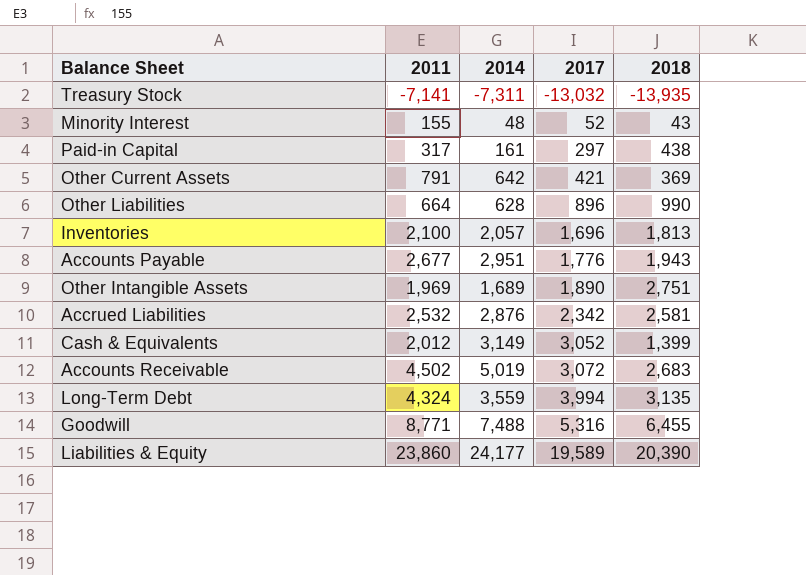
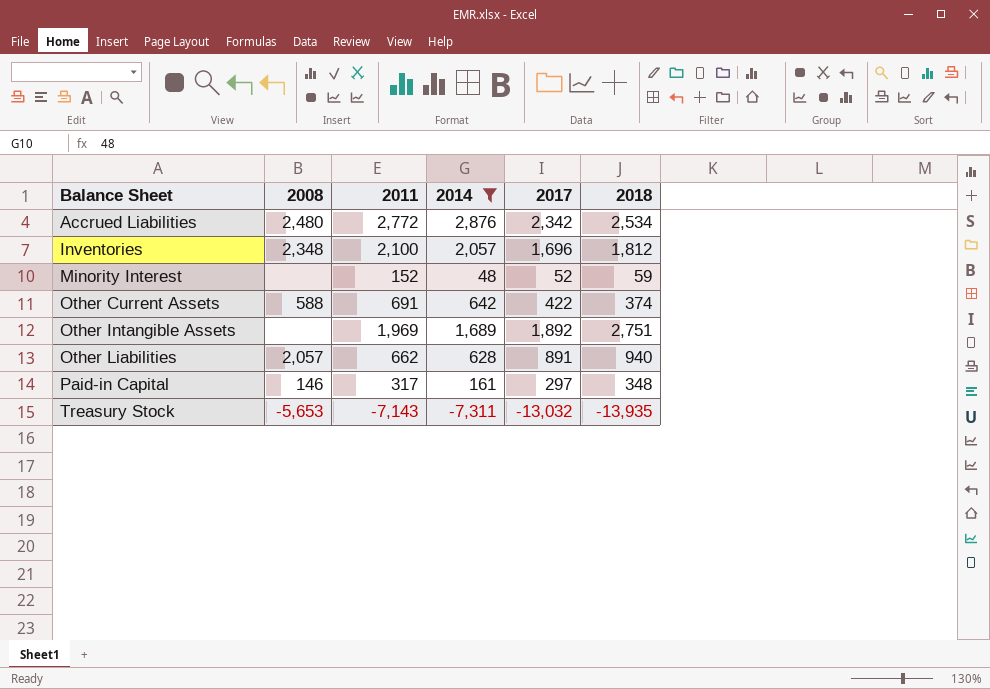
filter: none -> 2014 <= 2,876
row order: 2017 ascending -> Balance Sheet ascending
column 2008 | position: none -> 2
Accrued Liabilities | 2011: 2,532 -> 2,772
Accrued Liabilities | 2018: 2,581 -> 2,534
Inventories | 2018: 1,813 -> 1,812
Minority Interest | 2011: 155 -> 152
Minority Interest | 2018: 43 -> 59
Other Current Assets | 2011: 791 -> 691
Other Current Assets | 2017: 421 -> 422
Other Current Assets | 2018: 369 -> 374
Other Intangible Assets | 2017: 1,890 -> 1,892
Other Liabilities | 2011: 664 -> 662
Other Liabilities | 2017: 896 -> 891
Other Liabilities | 2018: 990 -> 940
Paid-in Capital | 2018: 438 -> 348
Treasury Stock | 2011: -7,141 -> -7,143

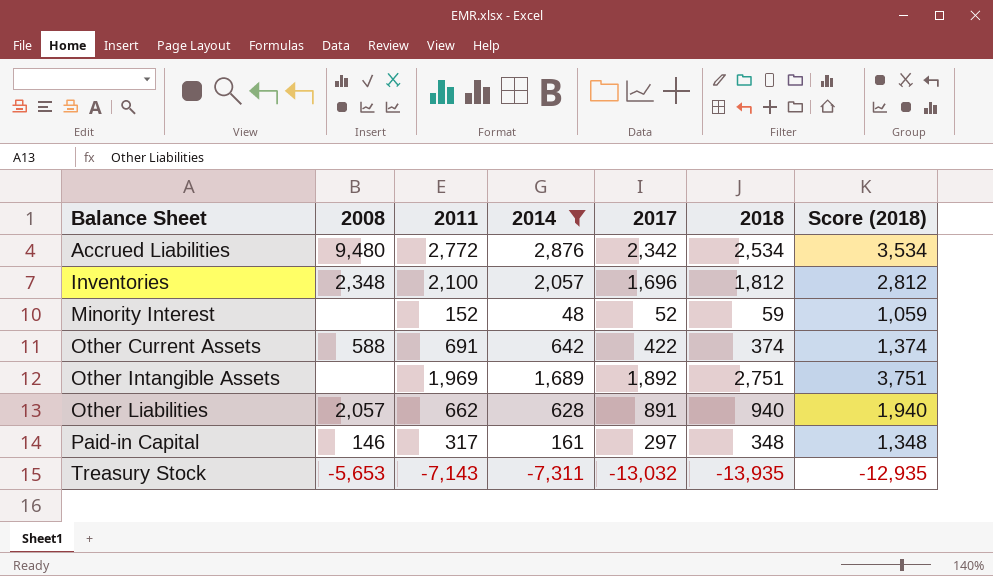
column Score (2018) | formula: none -> [2018] + 1000
Accrued Liabilities | 2008: 2,480 -> 9,480

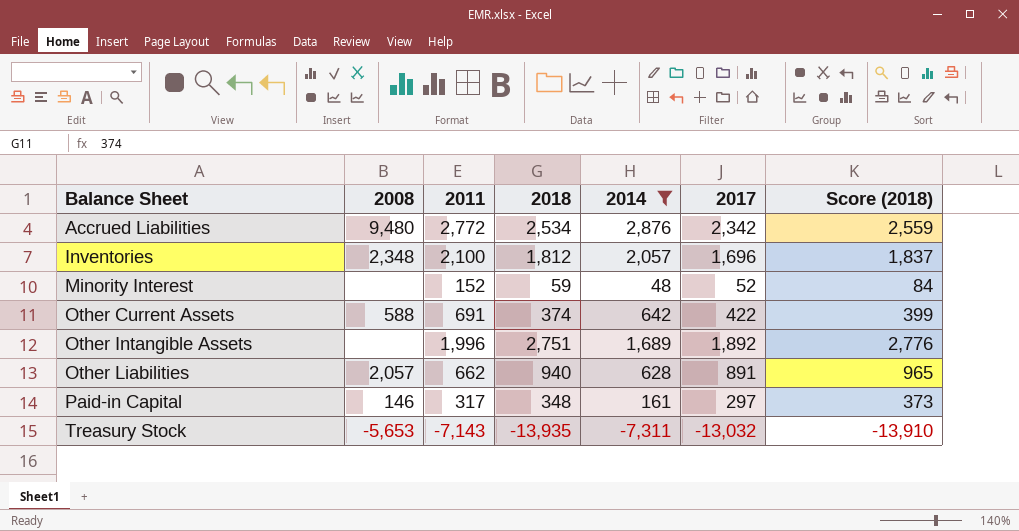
column 2018 | position: 6 -> 4
column Score (2018) | formula: [2018] + 1000 -> [2018] + 25
Other Intangible Assets | 2011: 1,969 -> 1,996

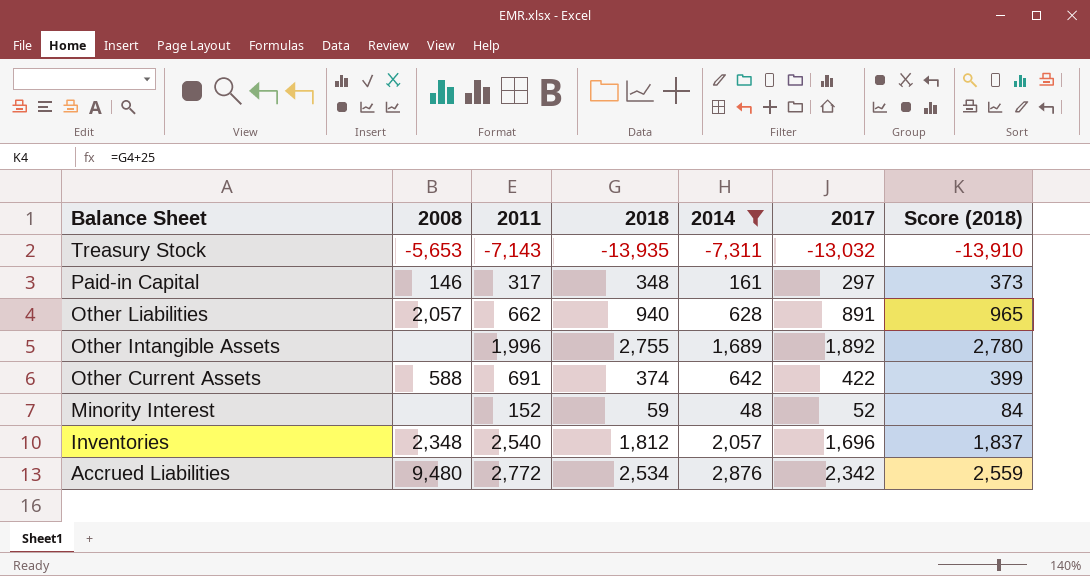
row order: Balance Sheet ascending -> Balance Sheet descending
Other Intangible Assets | 2018: 2,751 -> 2,755
Other Intangible Assets | Score (2018): 2,776 -> 2,780
Inventories | 2011: 2,100 -> 2,540

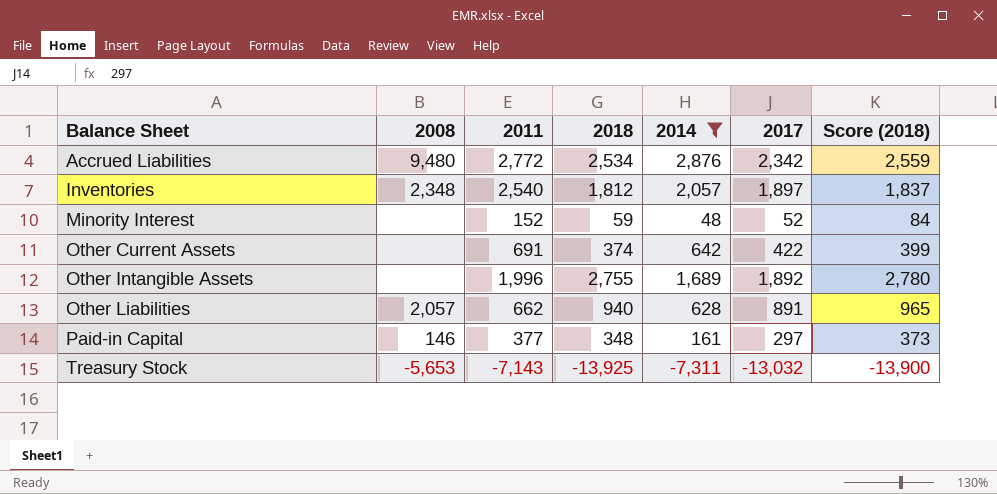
row order: Balance Sheet descending -> Balance Sheet ascending
Inventories | 2017: 1,696 -> 1,897
Other Current Assets | 2008: 588 -> none
Paid-in Capital | 2011: 317 -> 377
Treasury Stock | 2018: -13,935 -> -13,925
Treasury Stock | Score (2018): -13,910 -> -13,900

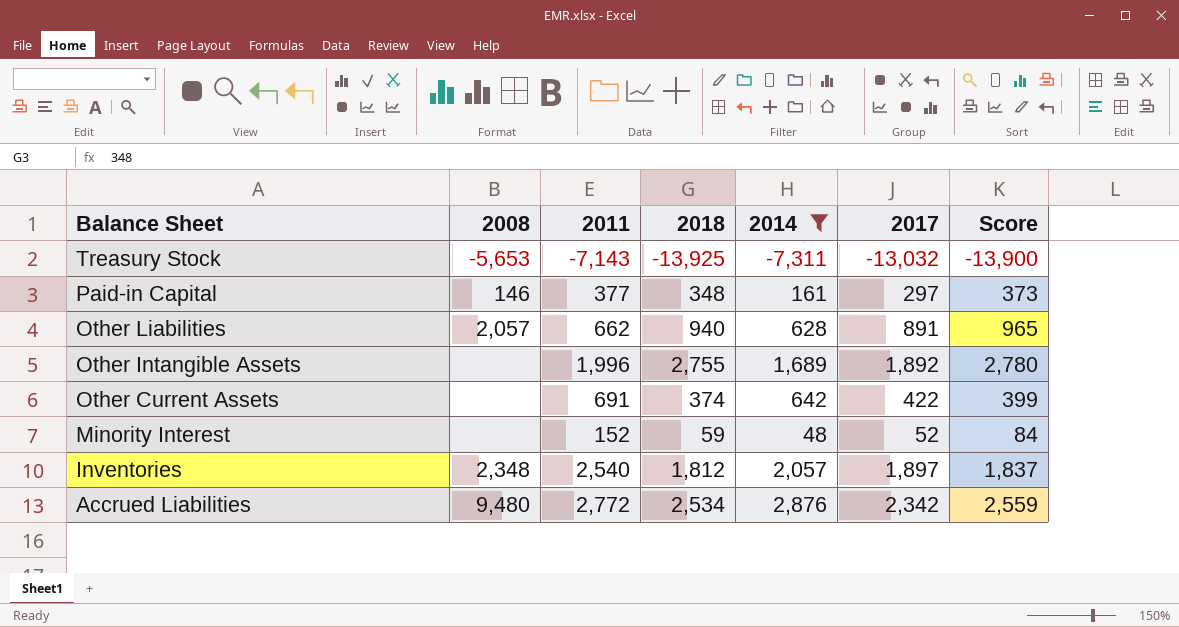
row order: Balance Sheet ascending -> Balance Sheet descending
column name: Score (2018) -> Score

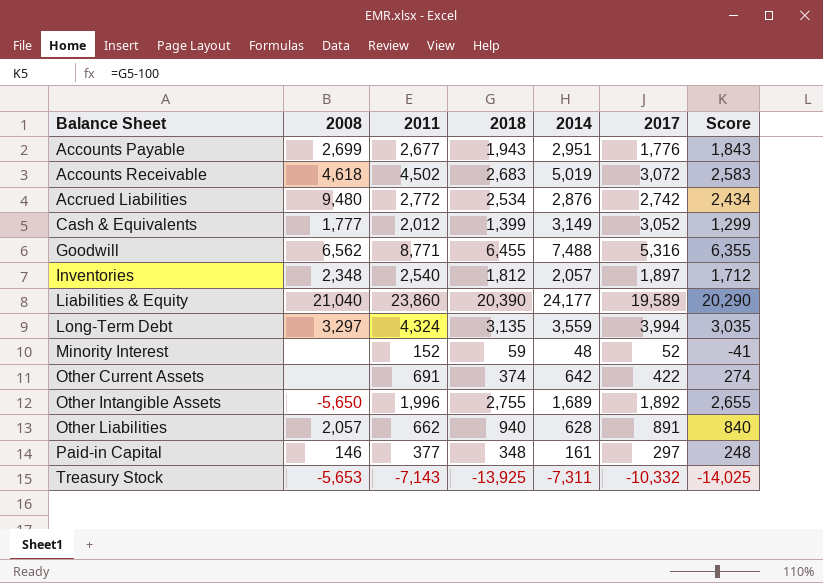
filter: 2014 <= 2,876 -> none
row order: Balance Sheet descending -> Balance Sheet ascending
column Score | formula: [2018] + 25 -> [2018] - 100
Accrued Liabilities | 2017: 2,342 -> 2,742
Other Intangible Assets | 2008: none -> -5,650
Treasury Stock | 2017: -13,032 -> -10,332

